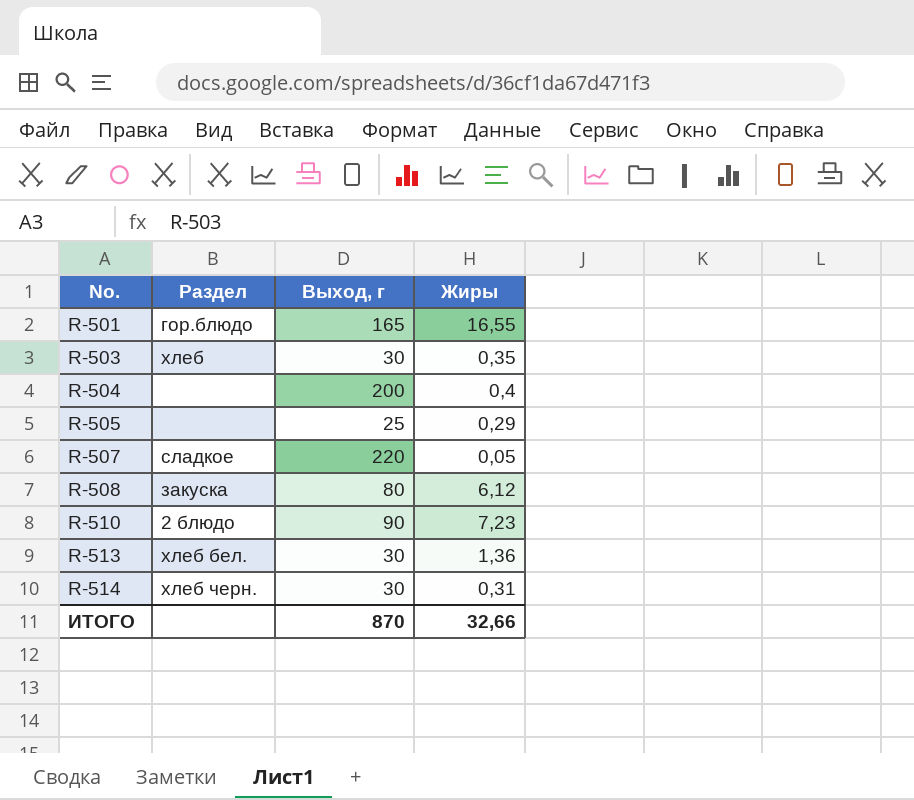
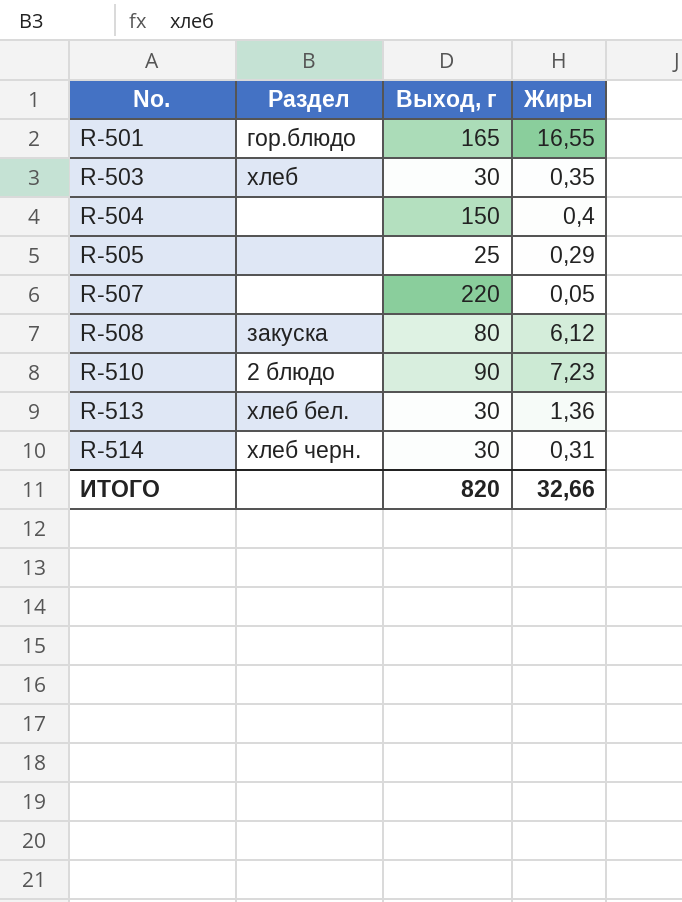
R-504 | Выход, г: 200 -> 150
R-507 | Раздел: сладкое -> none
ИТОГО | Выход, г: 870 -> 820

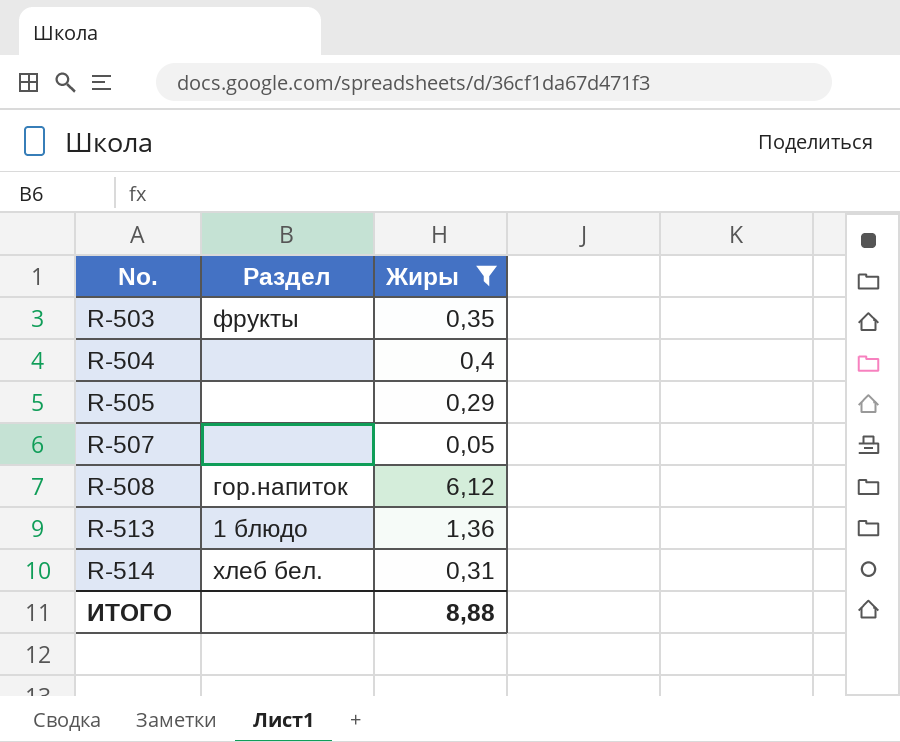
filter: none -> Жиры <= 6,12
column Выход, г | position: 3 -> none
R-503 | Раздел: хлеб -> фрукты
R-508 | Раздел: закуска -> гор.напиток
R-513 | Раздел: хлеб бел. -> 1 блюдо
R-514 | Раздел: хлеб черн. -> хлеб бел.
ИТОГО | Жиры: 32,66 -> 8,88

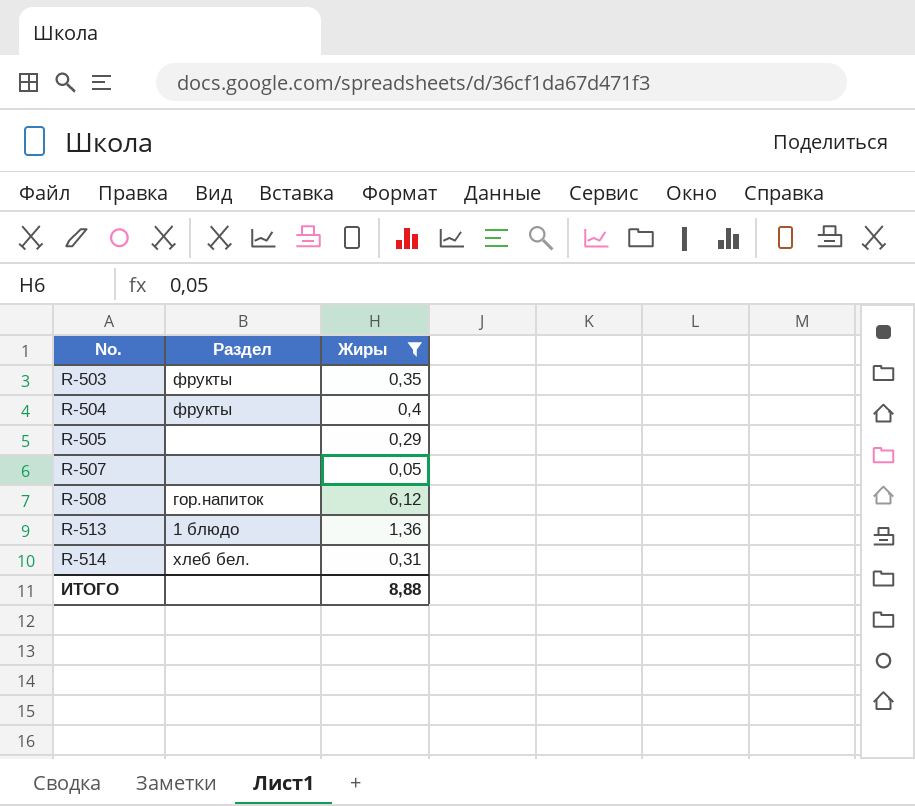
R-504 | Раздел: none -> фрукты

